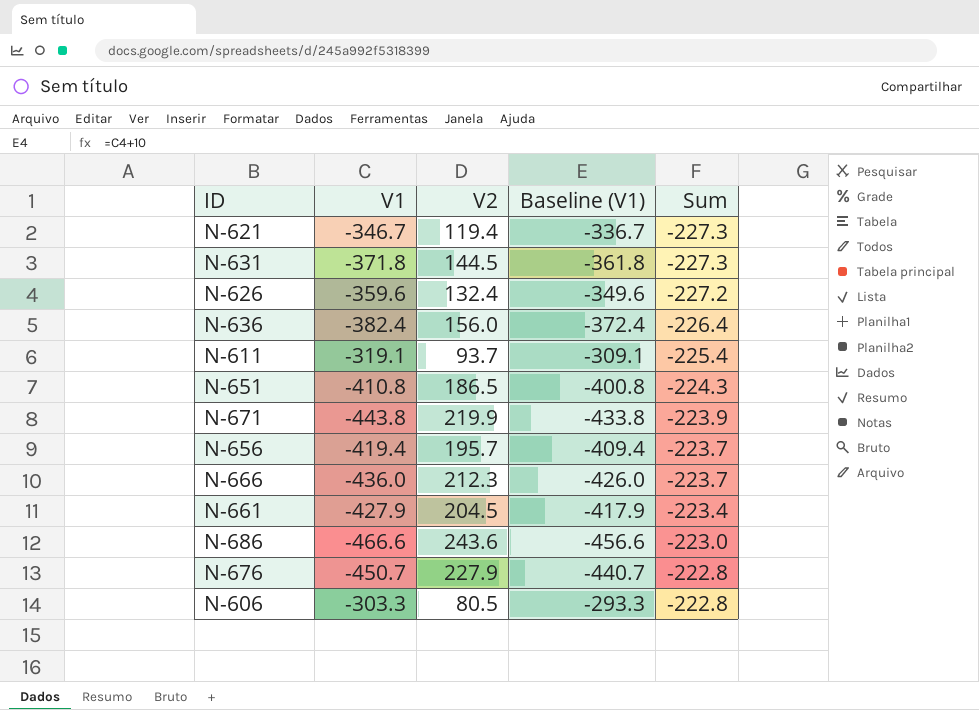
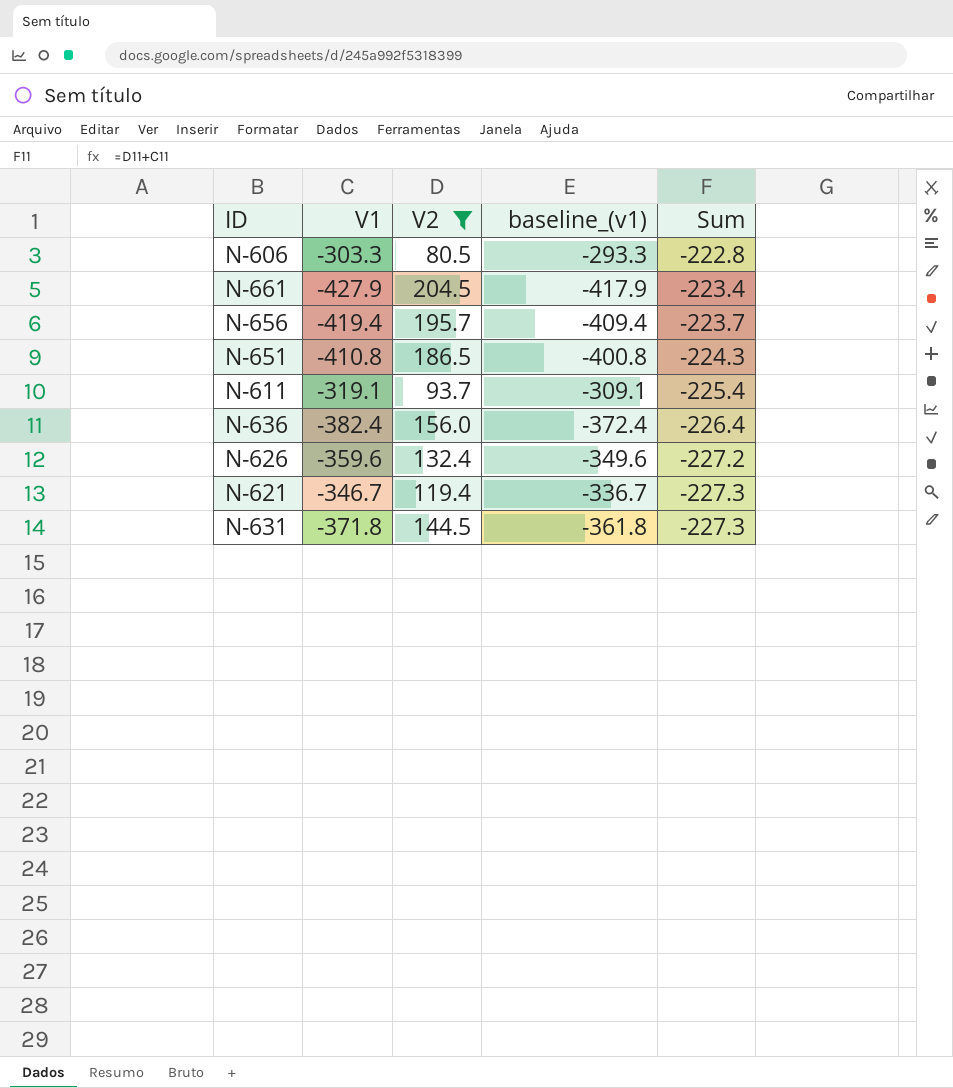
filter: none -> V2 <= 204.5
row order: Sum ascending -> Sum descending
column name: Baseline (V1) -> baseline_(v1)

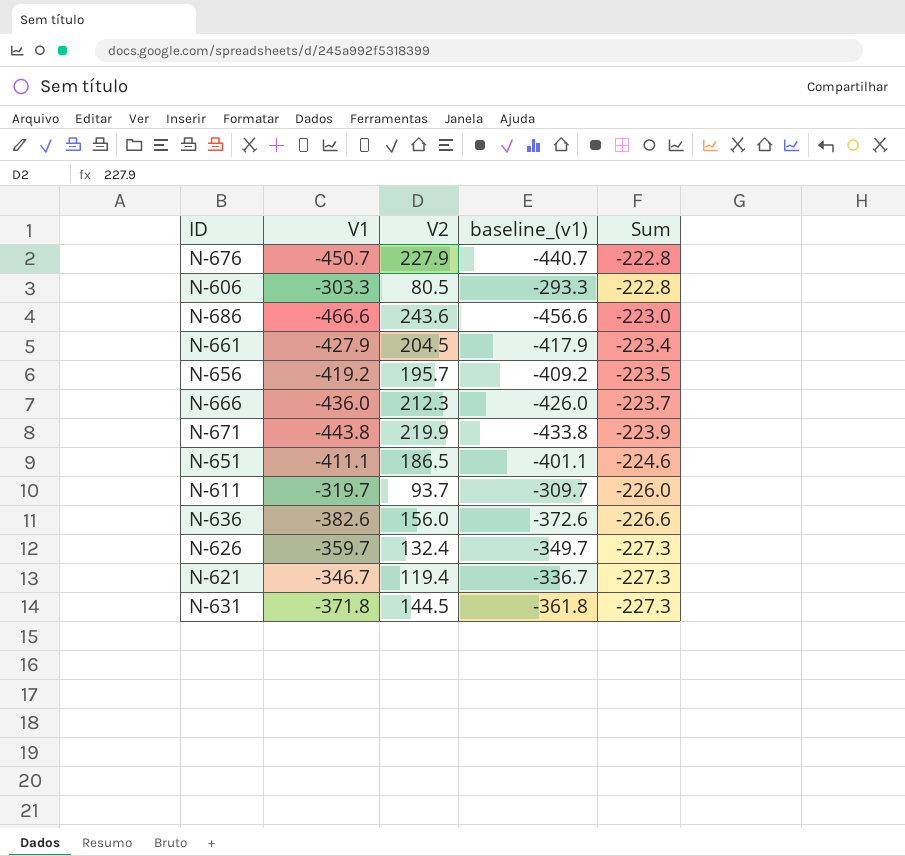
filter: V2 <= 204.5 -> none
N-656 | V1: -419.4 -> -419.2
N-656 | baseline_(v1): -409.4 -> -409.2
N-656 | Sum: -223.7 -> -223.5
N-651 | V1: -410.8 -> -411.1
N-651 | baseline_(v1): -400.8 -> -401.1
N-651 | Sum: -224.3 -> -224.6
N-611 | V1: -319.1 -> -319.7
N-611 | baseline_(v1): -309.1 -> -309.7
N-611 | Sum: -225.4 -> -226.0
N-636 | V1: -382.4 -> -382.6
N-636 | baseline_(v1): -372.4 -> -372.6
N-636 | Sum: -226.4 -> -226.6
N-626 | V1: -359.6 -> -359.7
N-626 | baseline_(v1): -349.6 -> -349.7
N-626 | Sum: -227.2 -> -227.3

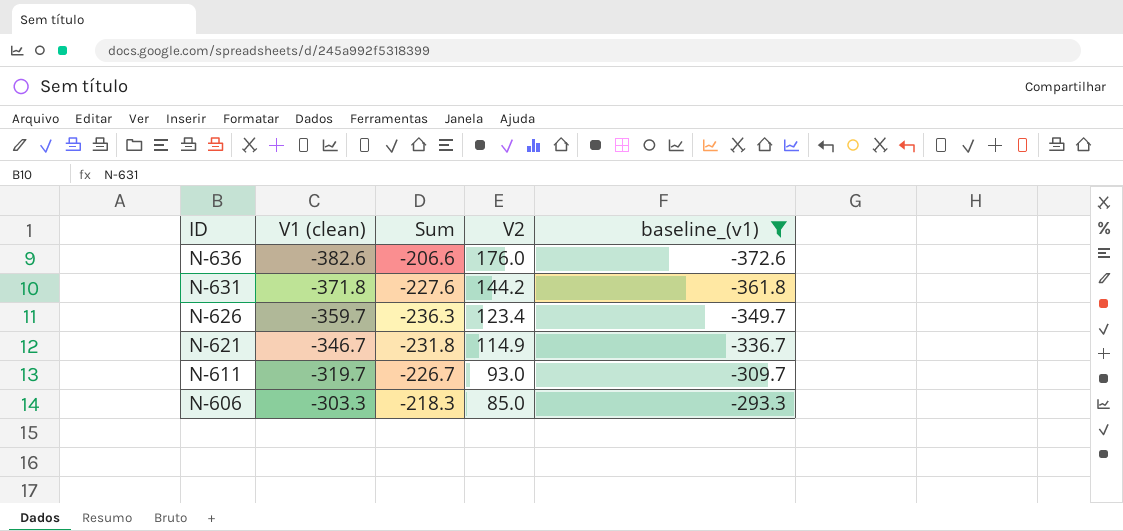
filter: none -> baseline_(v1) >= -372.6
row order: Sum descending -> ID descending
column name: V1 -> V1 (clean)
column Sum | position: 5 -> 3
N-636 | Sum: -226.6 -> -206.6
N-636 | V2: 156.0 -> 176.0
N-631 | Sum: -227.3 -> -227.6
N-631 | V2: 144.5 -> 144.2
N-626 | Sum: -227.3 -> -236.3
N-626 | V2: 132.4 -> 123.4
N-621 | Sum: -227.3 -> -231.8
N-621 | V2: 119.4 -> 114.9
N-611 | Sum: -226.0 -> -226.7
N-611 | V2: 93.7 -> 93.0
N-606 | Sum: -222.8 -> -218.3
N-606 | V2: 80.5 -> 85.0

